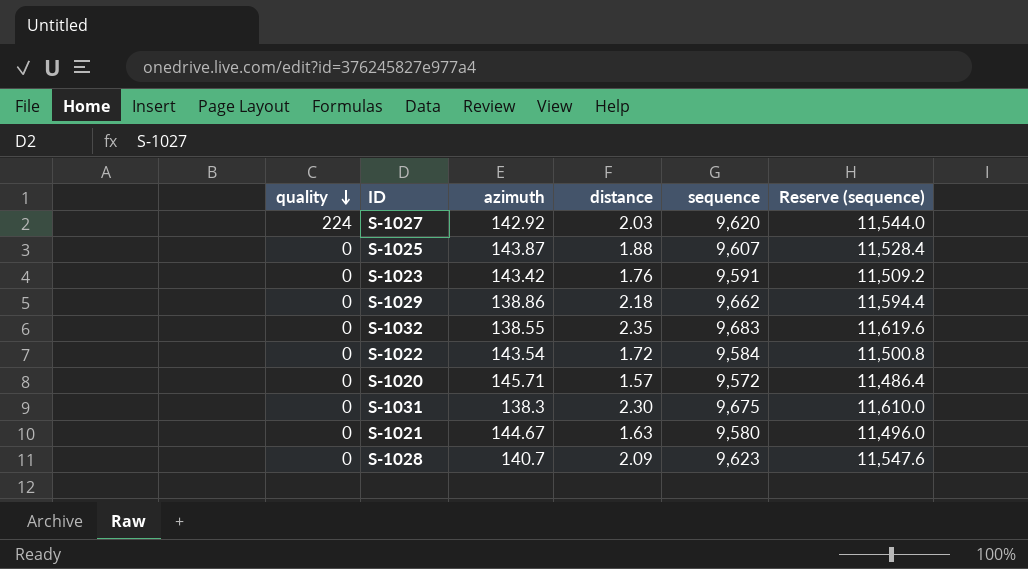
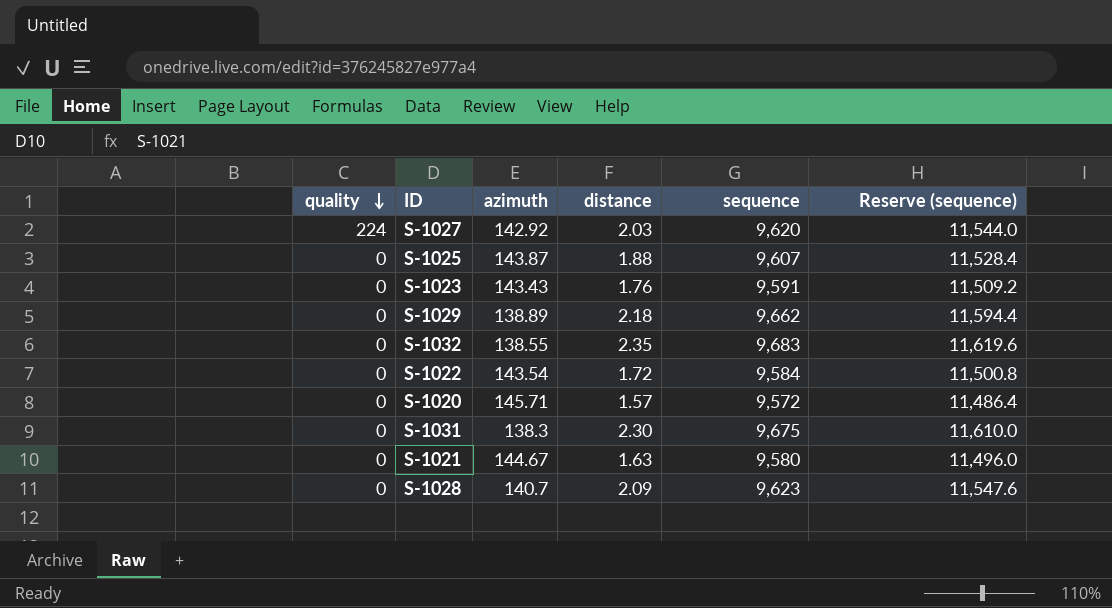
S-1023 | azimuth: 143.42 -> 143.43
S-1029 | azimuth: 138.86 -> 138.89

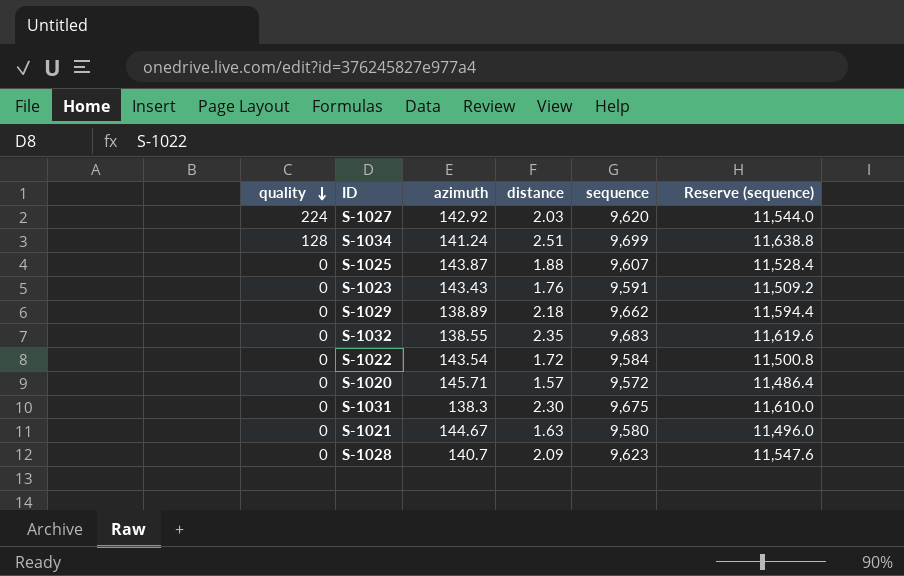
row S-1034: none -> 128 | 141.24 | 2.51 | 9,699 | 11,638.8

